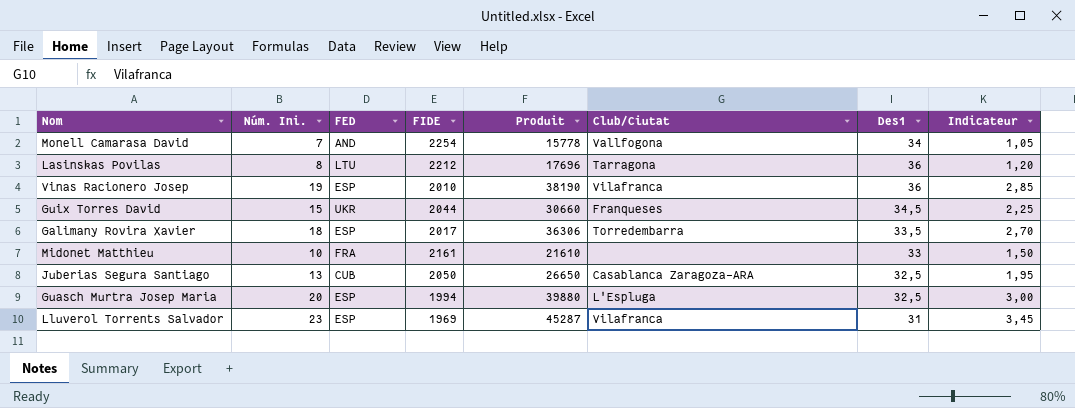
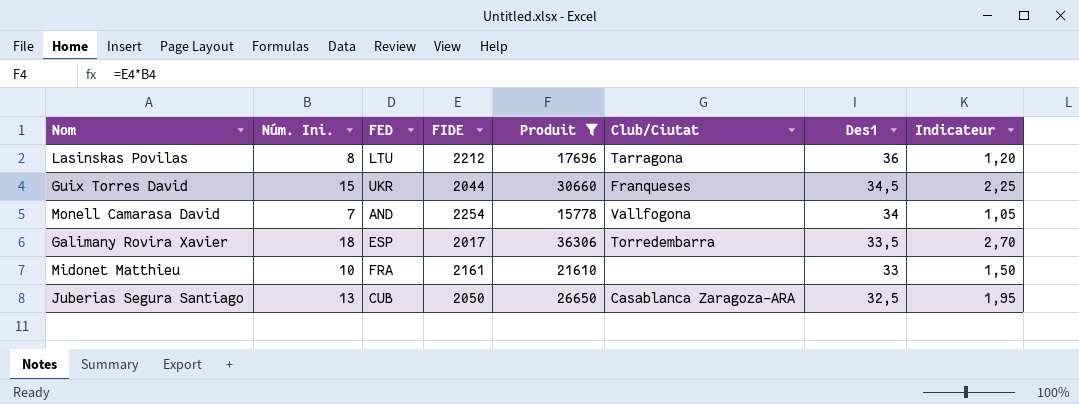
filter: none -> Produit <= 36306
row order: none -> Des1 descending

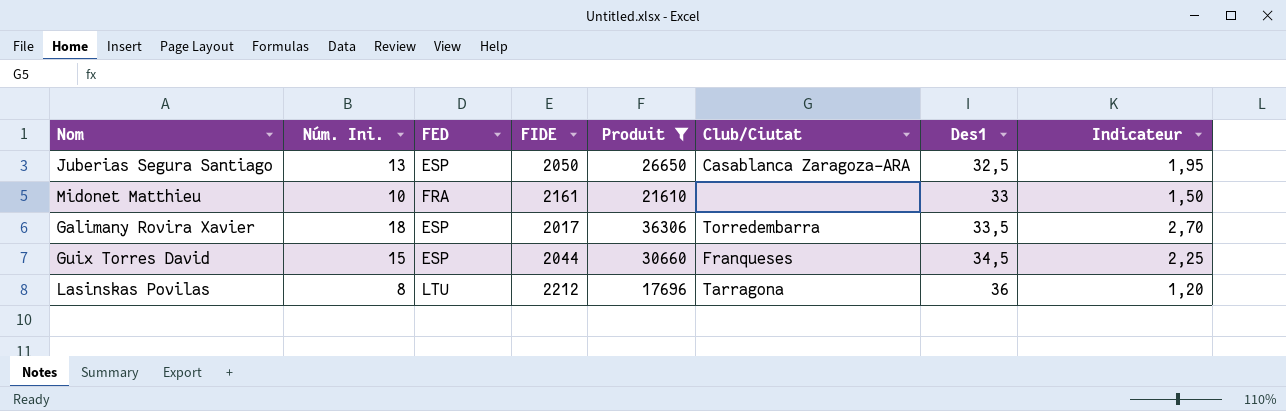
row order: Des1 descending -> Des1 ascending
row Monell Camarasa David: 7 | AND | 2254 | 15778 | Vallfogona | 34 | 1,05 -> none
Juberias Segura Santiago | FED: CUB -> ESP
Guix Torres David | FED: UKR -> ESP

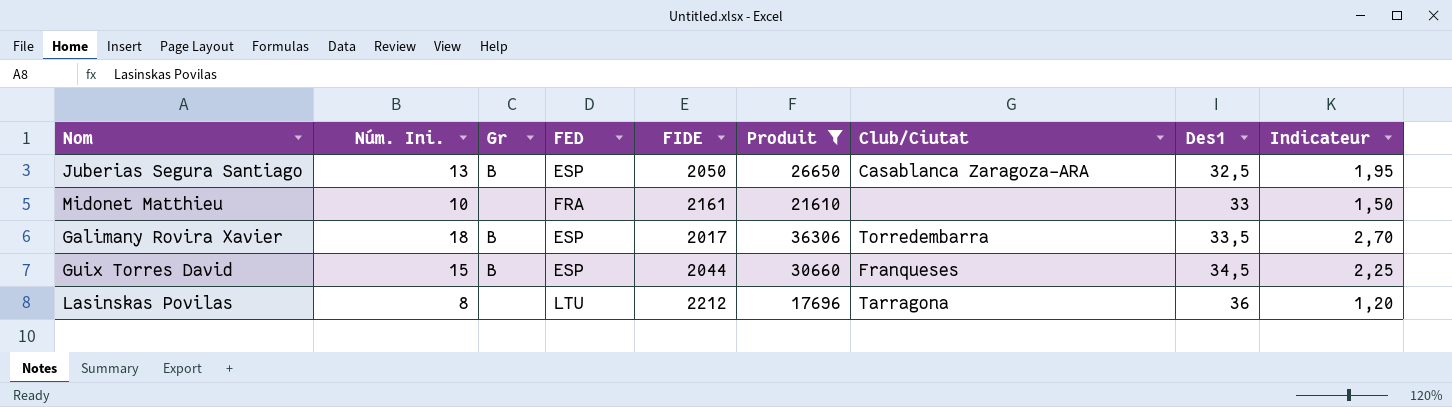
column Gr | position: none -> 3

